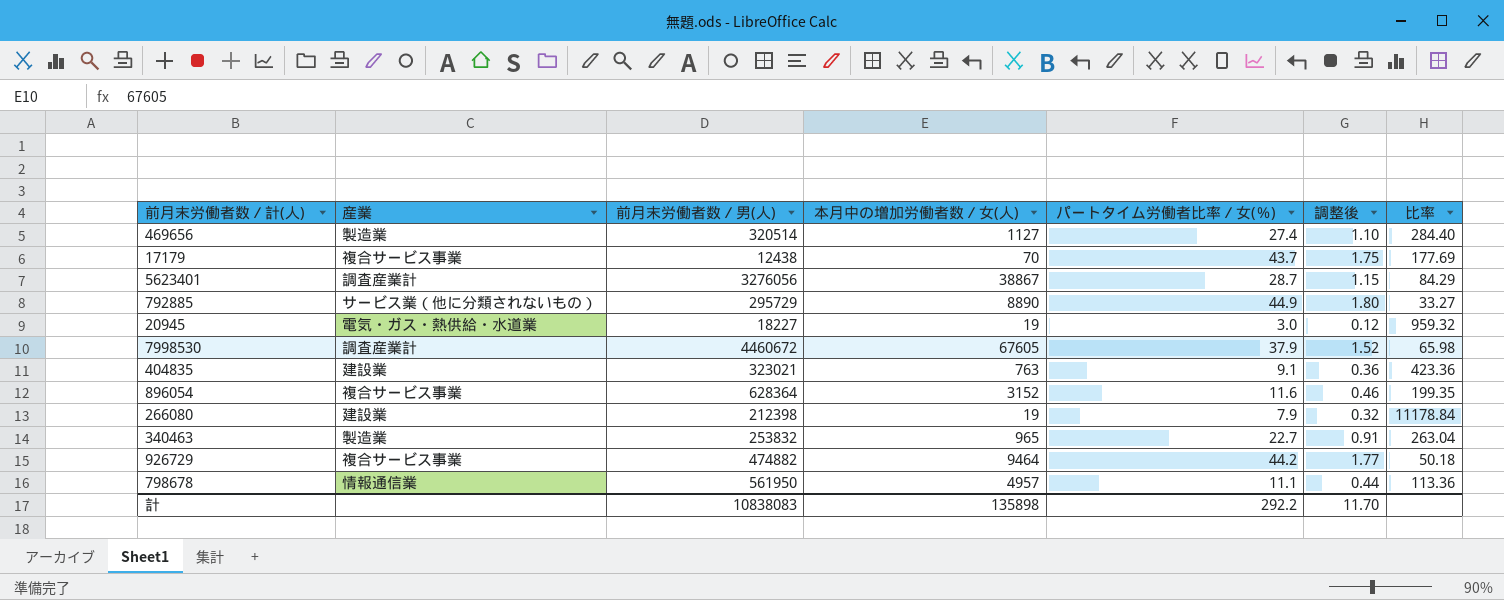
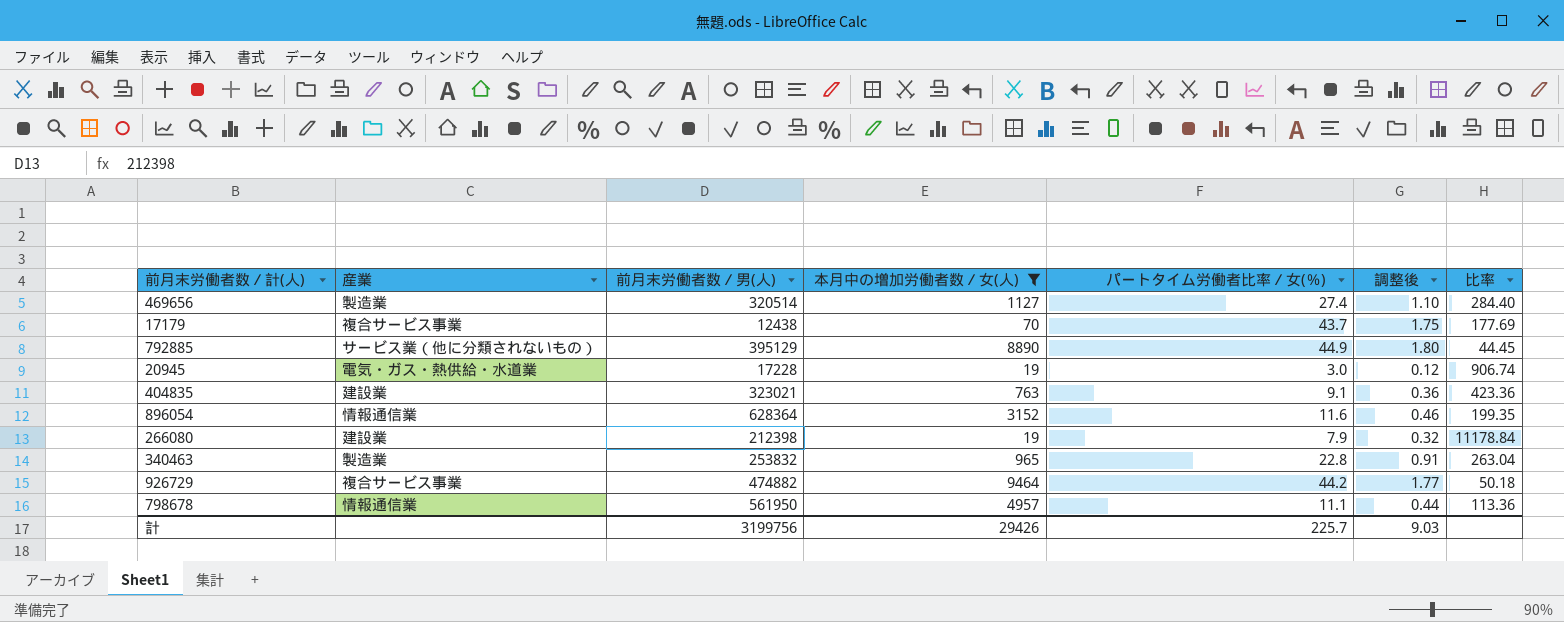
filter: none -> 本月中の増加労働者数／女(人) <= 9464
792885 | 前月末労働者数／男(人): 295729 -> 395129
792885 | 比率: 33.27 -> 44.45
20945 | 前月末労働者数／男(人): 18227 -> 17228
20945 | 比率: 959.32 -> 906.74
896054 | 産業: 複合サービス事業 -> 情報通信業
340463 | パートタイム労働者比率／女(％): 22.7 -> 22.8
計 | 前月末労働者数／男(人): 10838083 -> 3199756
計 | 本月中の増加労働者数／女(人): 135898 -> 29426
計 | パートタイム労働者比率／女(％): 292.2 -> 225.7
計 | 調整後: 11.70 -> 9.03

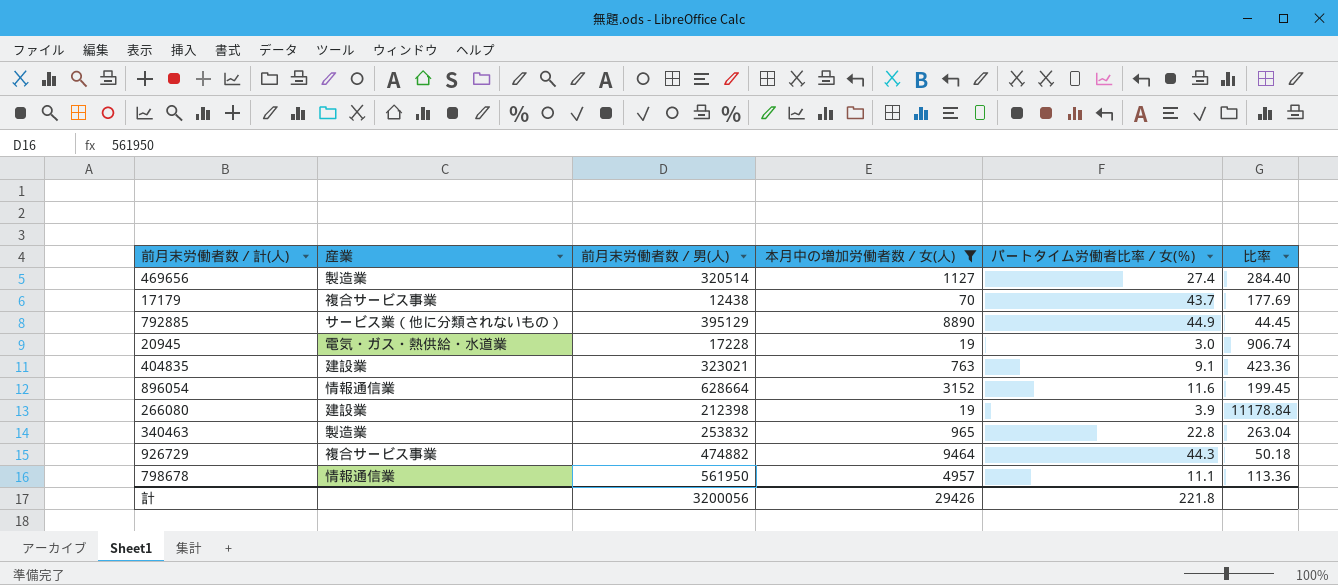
column 調整後 | formula: [パートタイム労働者比率／女(％)] * 0.04 -> none
896054 | 前月末労働者数／男(人): 628364 -> 628664
896054 | 比率: 199.35 -> 199.45
266080 | パートタイム労働者比率／女(％): 7.9 -> 3.9
926729 | パートタイム労働者比率／女(％): 44.2 -> 44.3
計 | 前月末労働者数／男(人): 3199756 -> 3200056
計 | パートタイム労働者比率／女(％): 225.7 -> 221.8

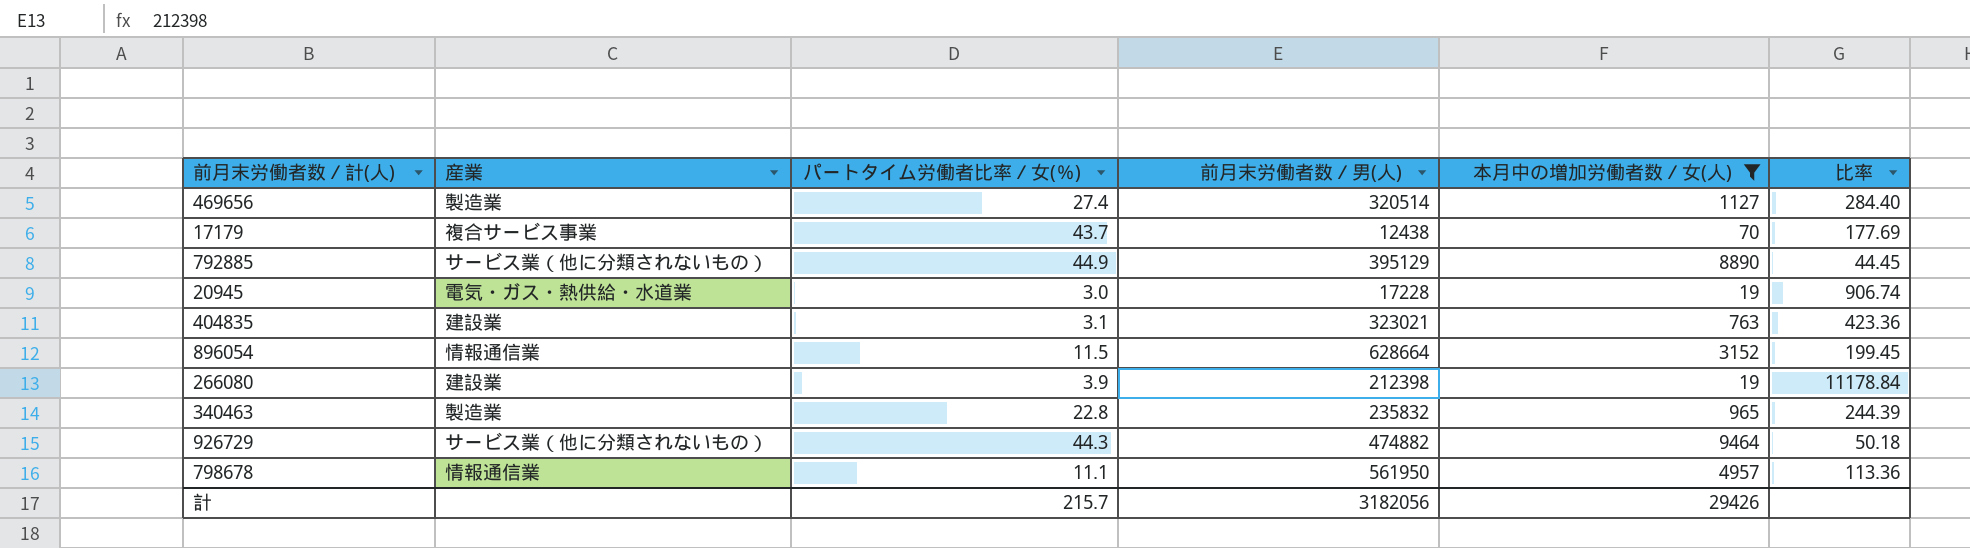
column パートタイム労働者比率／女(％) | position: 5 -> 3
404835 | パートタイム労働者比率／女(％): 9.1 -> 3.1
896054 | パートタイム労働者比率／女(％): 11.6 -> 11.5
340463 | 前月末労働者数／男(人): 253832 -> 235832
340463 | 比率: 263.04 -> 244.39
926729 | 産業: 複合サービス事業 -> サービス業（他に分類されないもの）
計 | パートタイム労働者比率／女(％): 221.8 -> 215.7
計 | 前月末労働者数／男(人): 3200056 -> 3182056

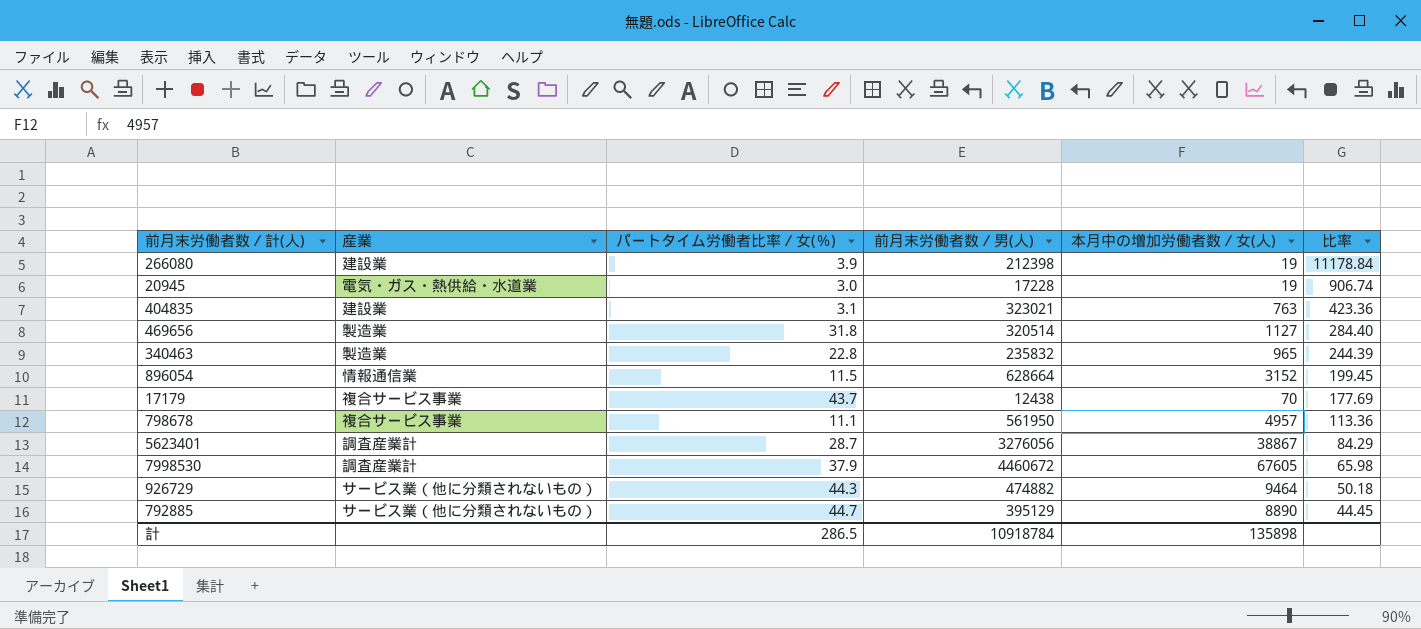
filter: 本月中の増加労働者数／女(人) <= 9464 -> none
row order: none -> 比率 descending
469656 | パートタイム労働者比率／女(％): 27.4 -> 31.8
798678 | 産業: 情報通信業 -> 複合サービス事業
792885 | パートタイム労働者比率／女(％): 44.9 -> 44.7
計 | パートタイム労働者比率／女(％): 215.7 -> 286.5
計 | 前月末労働者数／男(人): 3182056 -> 10918784
計 | 本月中の増加労働者数／女(人): 29426 -> 135898

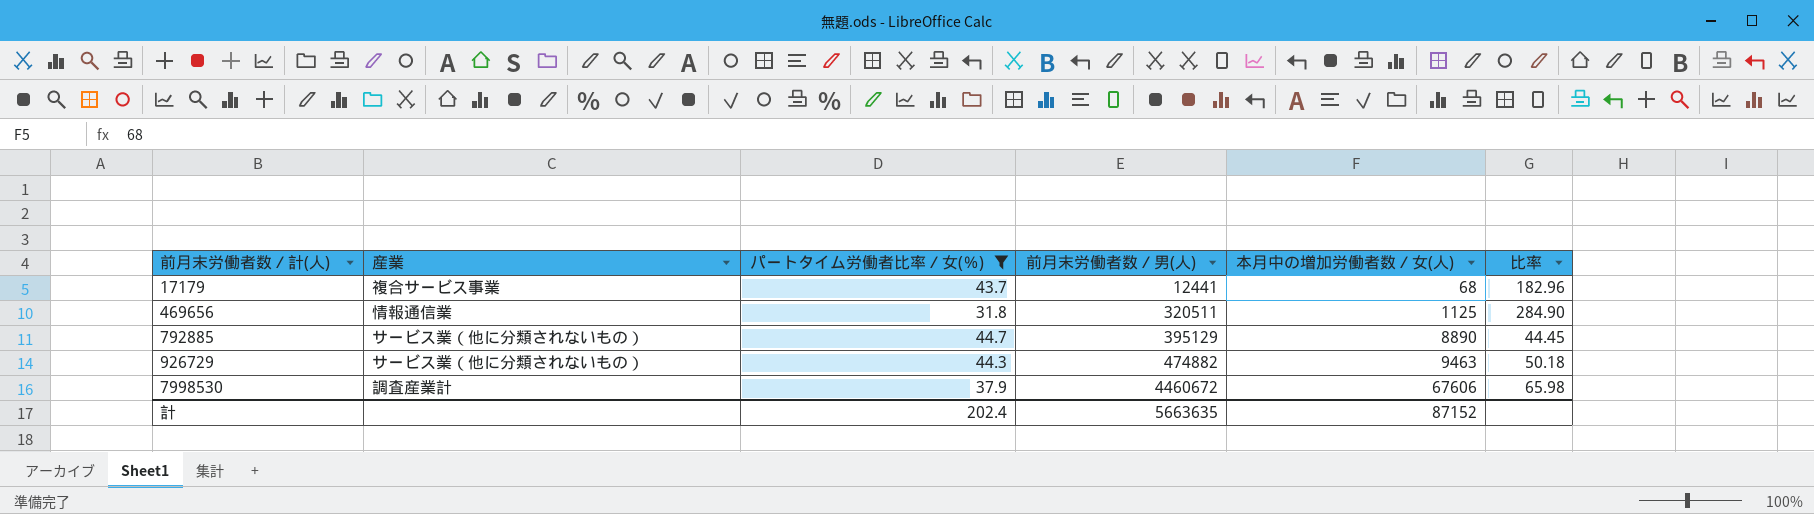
filter: none -> パートタイム労働者比率／女(％) >= 31.8
row order: 比率 descending -> 前月末労働者数／計(人) ascending
17179 | 前月末労働者数／男(人): 12438 -> 12441
17179 | 本月中の増加労働者数／女(人): 70 -> 68
17179 | 比率: 177.69 -> 182.96
469656 | 産業: 製造業 -> 情報通信業
469656 | 前月末労働者数／男(人): 320514 -> 320511
469656 | 本月中の増加労働者数／女(人): 1127 -> 1125
469656 | 比率: 284.40 -> 284.90
926729 | 本月中の増加労働者数／女(人): 9464 -> 9463
7998530 | 本月中の増加労働者数／女(人): 67605 -> 67606
計 | パートタイム労働者比率／女(％): 286.5 -> 202.4
計 | 前月末労働者数／男(人): 10918784 -> 5663635
計 | 本月中の増加労働者数／女(人): 135898 -> 87152

